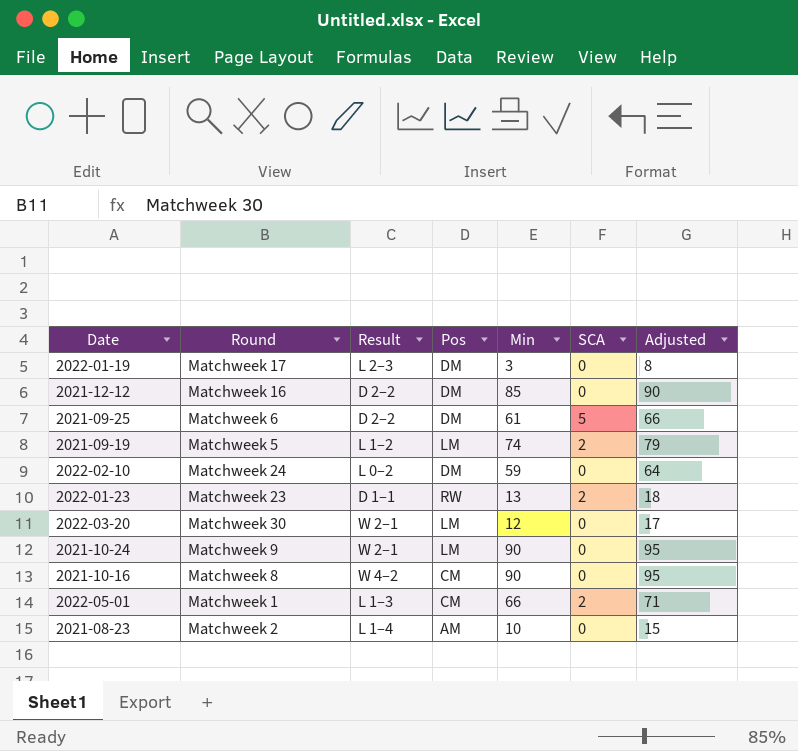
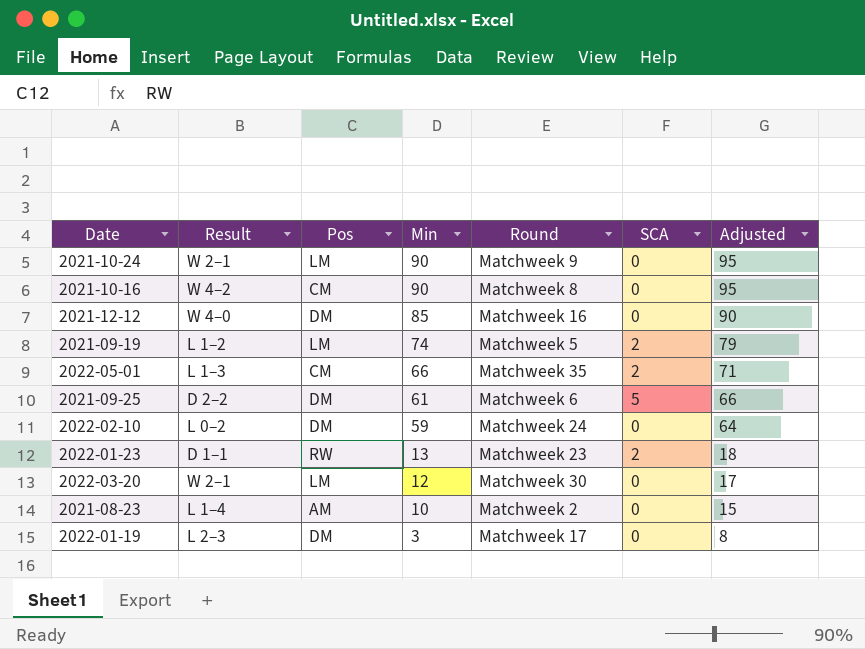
row order: none -> Min descending
column Round | position: 2 -> 5
2021-12-12 | Result: D 2–2 -> W 4–0
2022-05-01 | Round: Matchweek 1 -> Matchweek 35

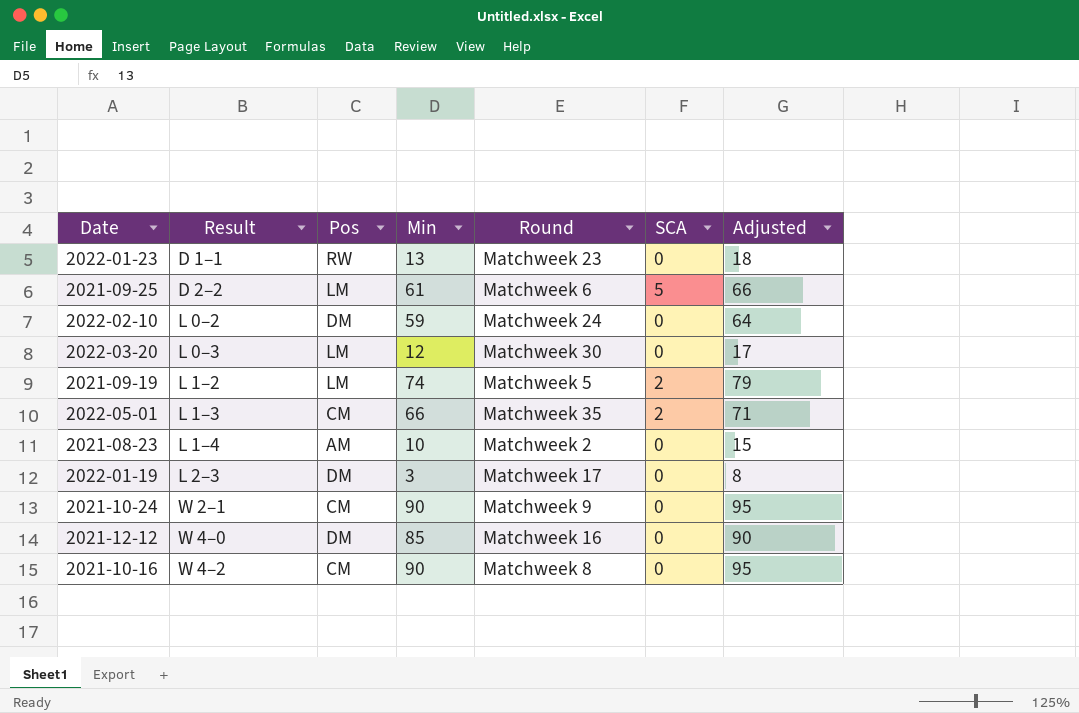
row order: Min descending -> Result ascending
2022-01-23 | SCA: 2 -> 0
2021-09-25 | Pos: DM -> LM
2022-03-20 | Result: W 2–1 -> L 0–3
2021-10-24 | Pos: LM -> CM

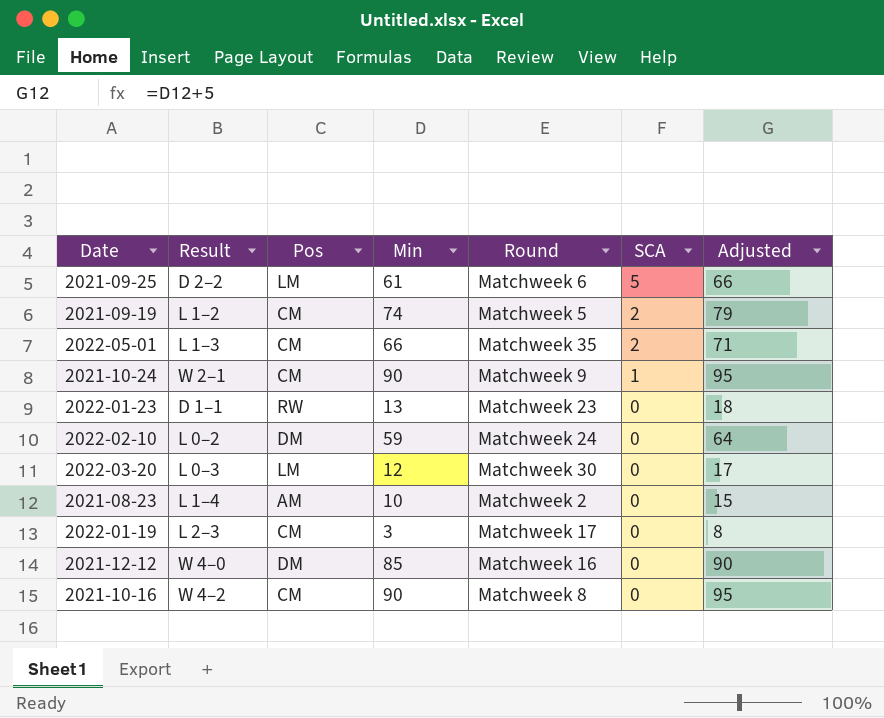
row order: Result ascending -> SCA descending
2021-09-19 | Pos: LM -> CM
2021-10-24 | SCA: 0 -> 1
2022-01-19 | Pos: DM -> CM

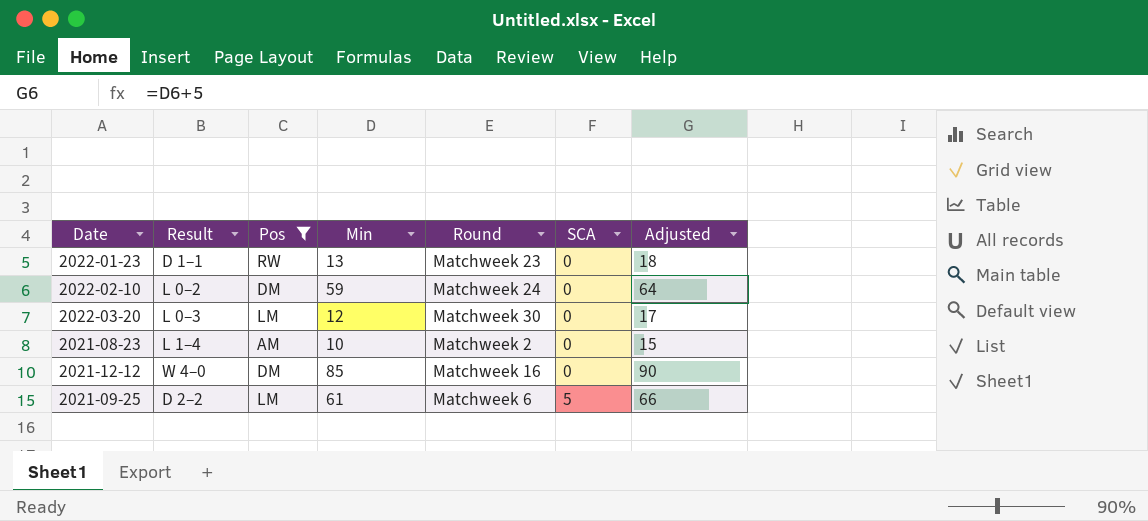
filter: none -> Pos != CM
row order: SCA descending -> SCA ascending

